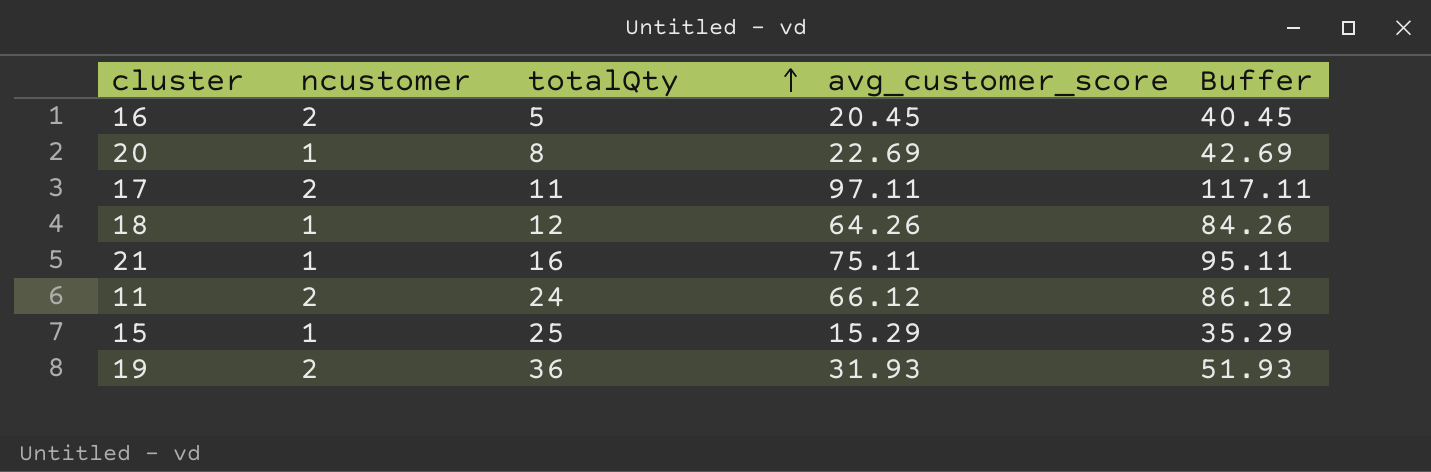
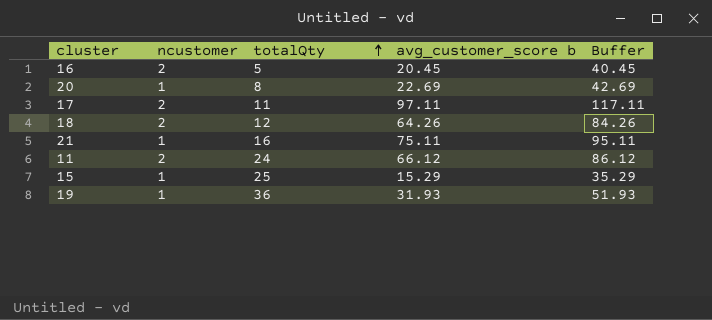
column name: avg_customer_score -> avg_customer_score b
18 | ncustomer: 1 -> 2
19 | ncustomer: 2 -> 1

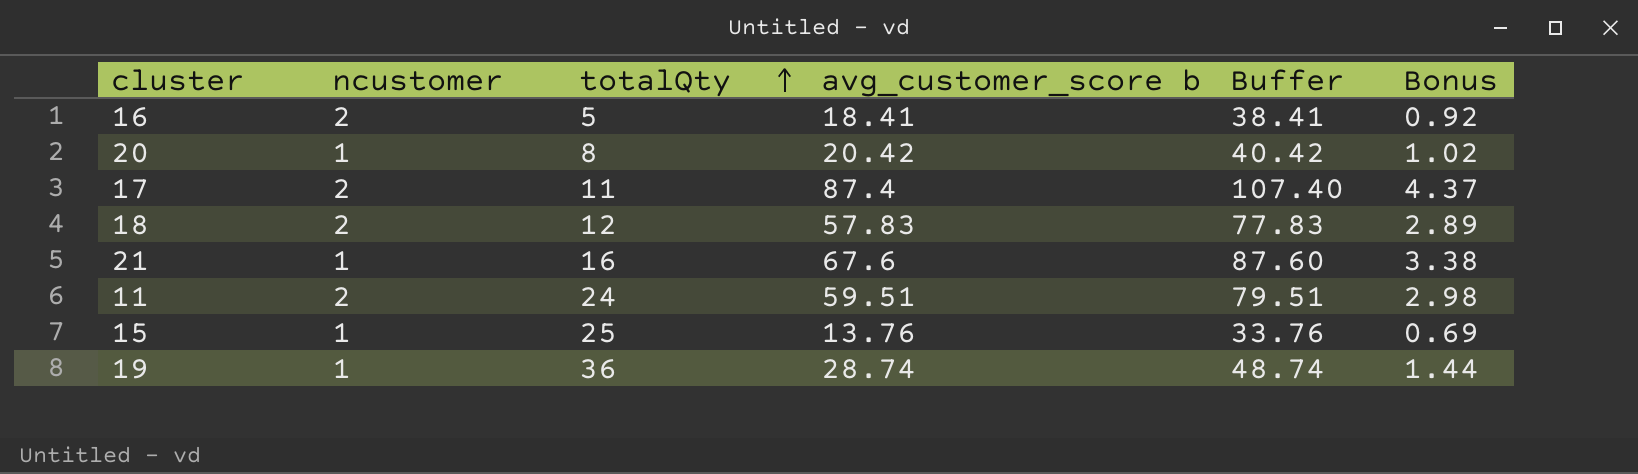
column Bonus | formula: none -> [avg_customer_score b] * 0.05
16 | avg_customer_score b: 20.45 -> 18.41
16 | Buffer: 40.45 -> 38.41
20 | avg_customer_score b: 22.69 -> 20.42
20 | Buffer: 42.69 -> 40.42
17 | avg_customer_score b: 97.11 -> 87.4
17 | Buffer: 117.11 -> 107.40
18 | avg_customer_score b: 64.26 -> 57.83
18 | Buffer: 84.26 -> 77.83
21 | avg_customer_score b: 75.11 -> 67.6
21 | Buffer: 95.11 -> 87.60
11 | avg_customer_score b: 66.12 -> 59.51
11 | Buffer: 86.12 -> 79.51
15 | avg_customer_score b: 15.29 -> 13.76
15 | Buffer: 35.29 -> 33.76
19 | avg_customer_score b: 31.93 -> 28.74
19 | Buffer: 51.93 -> 48.74

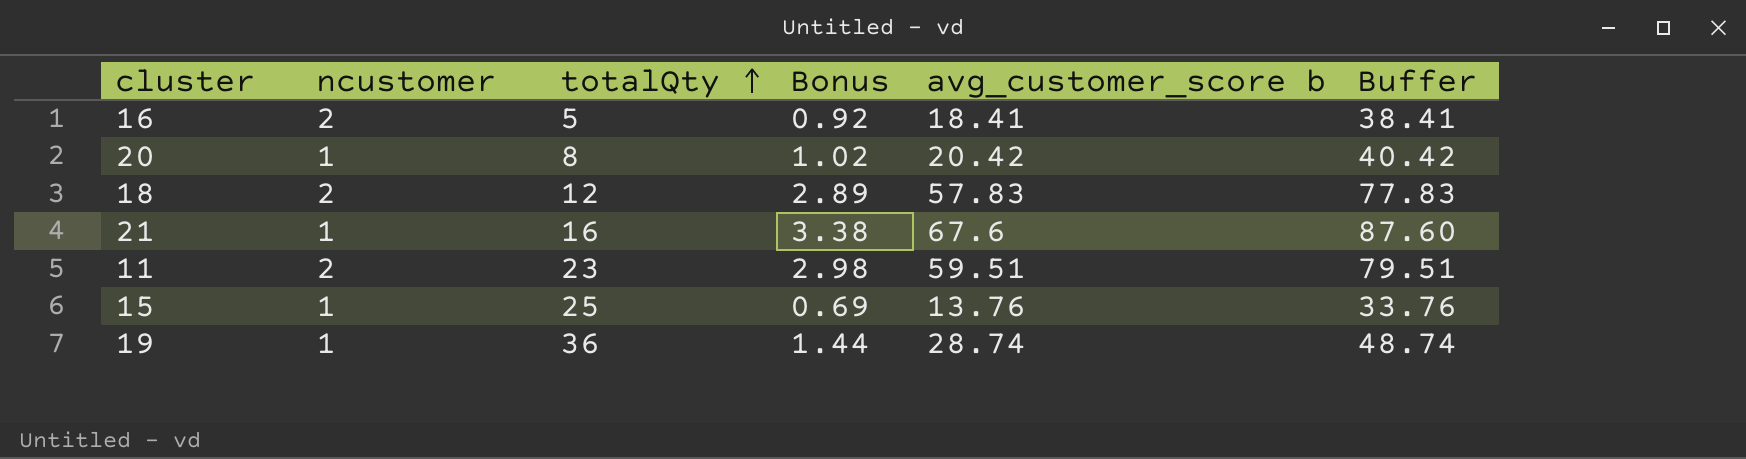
column Bonus | position: 6 -> 4
row 17: 2 | 11 | 87.4 | 107.40 | 4.37 -> none
11 | totalQty: 24 -> 23

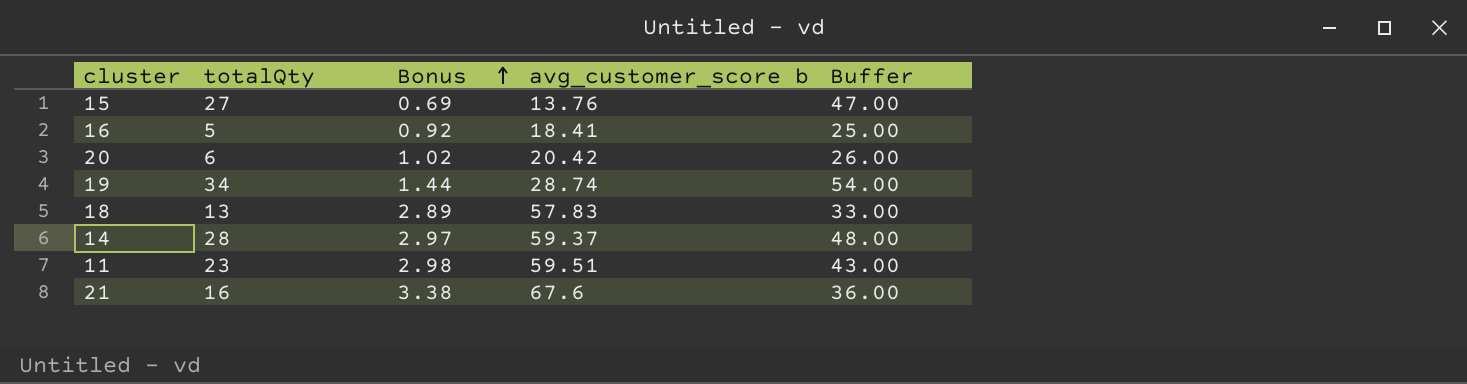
row order: totalQty ascending -> Bonus ascending
column ncustomer | position: 2 -> none
column Buffer | formula: [avg_customer_score b] + 20 -> [totalQty] + 20
15 | totalQty: 25 -> 27
20 | totalQty: 8 -> 6
19 | totalQty: 36 -> 34
18 | totalQty: 12 -> 13
row 14: none -> 28 | 2.97 | 59.37 | 48.00

